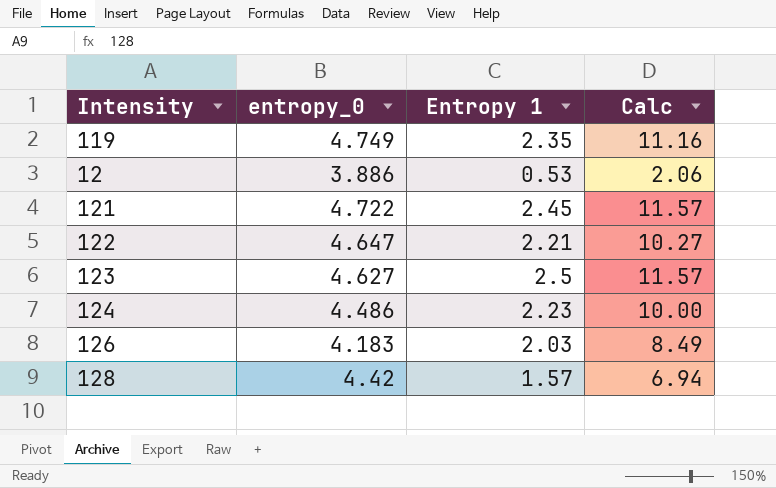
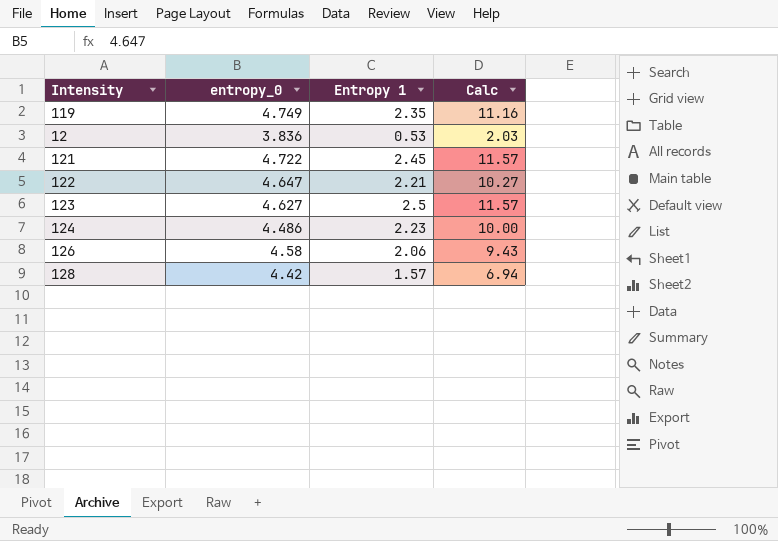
12 | entropy_0: 3.886 -> 3.836
12 | Calc: 2.06 -> 2.03
126 | entropy_0: 4.183 -> 4.58
126 | Entropy 1: 2.03 -> 2.06
126 | Calc: 8.49 -> 9.43

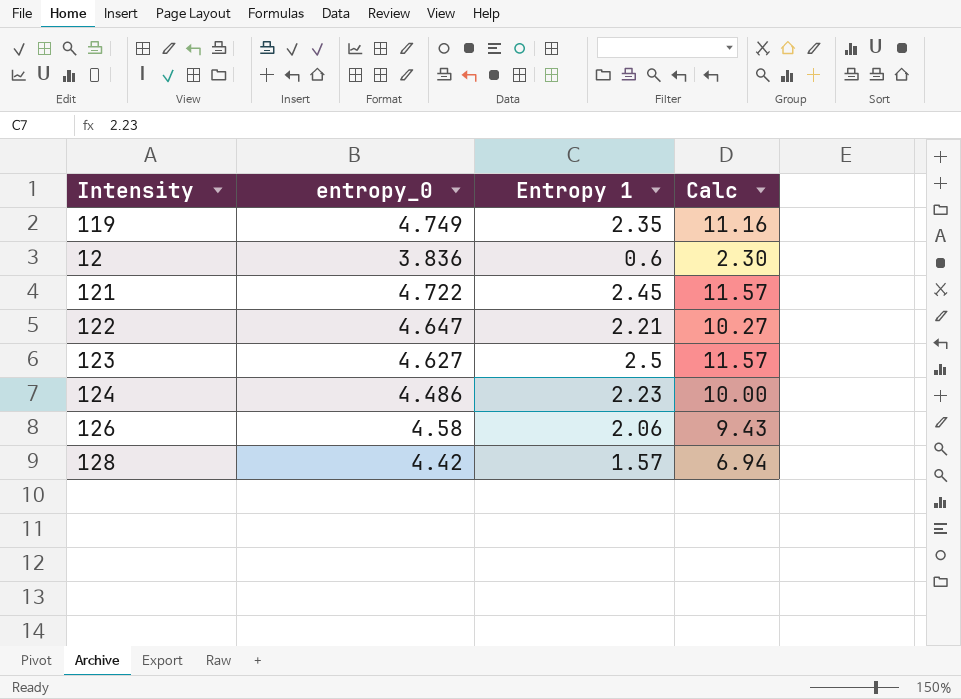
12 | Entropy 1: 0.53 -> 0.6
12 | Calc: 2.03 -> 2.30

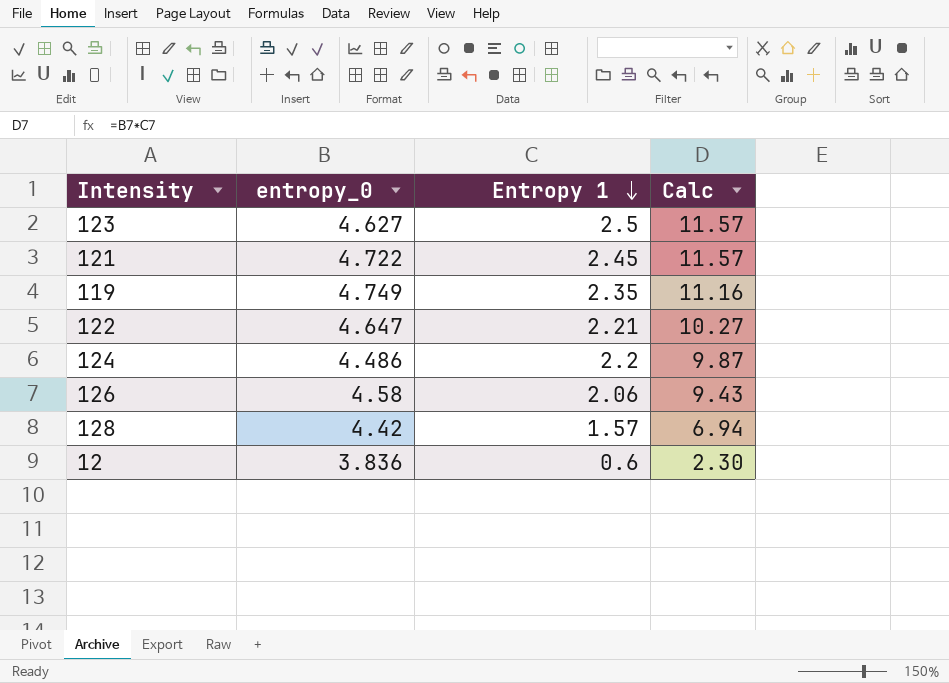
row order: none -> Entropy 1 descending
124 | Entropy 1: 2.23 -> 2.2
124 | Calc: 10.00 -> 9.87

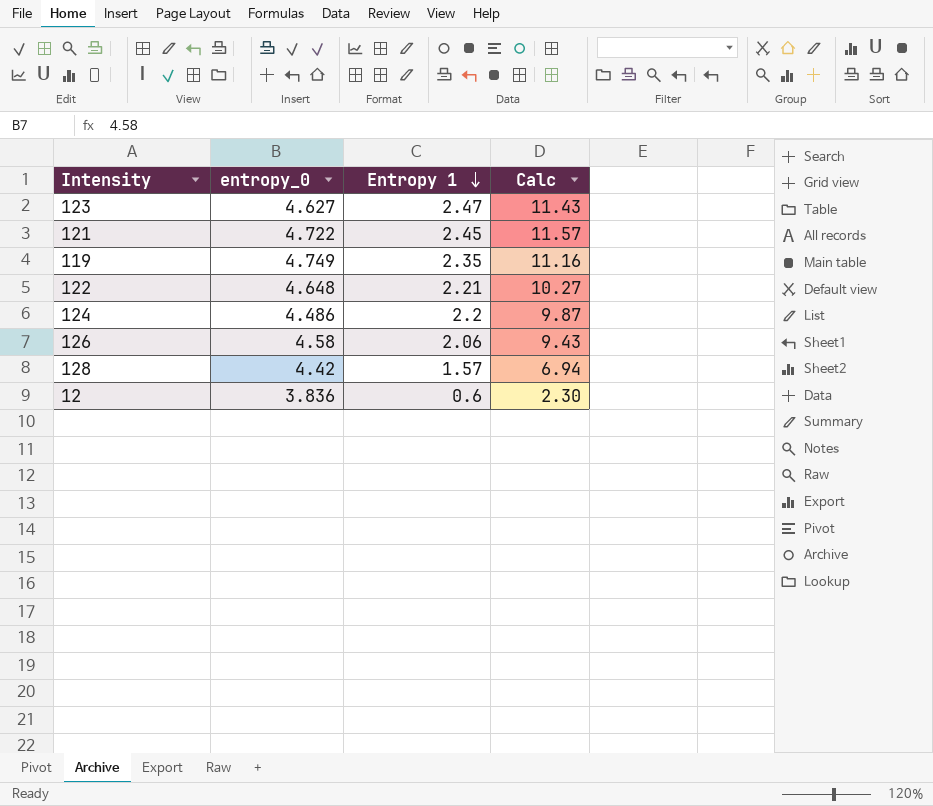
123 | Entropy 1: 2.5 -> 2.47
123 | Calc: 11.57 -> 11.43
122 | entropy_0: 4.647 -> 4.648

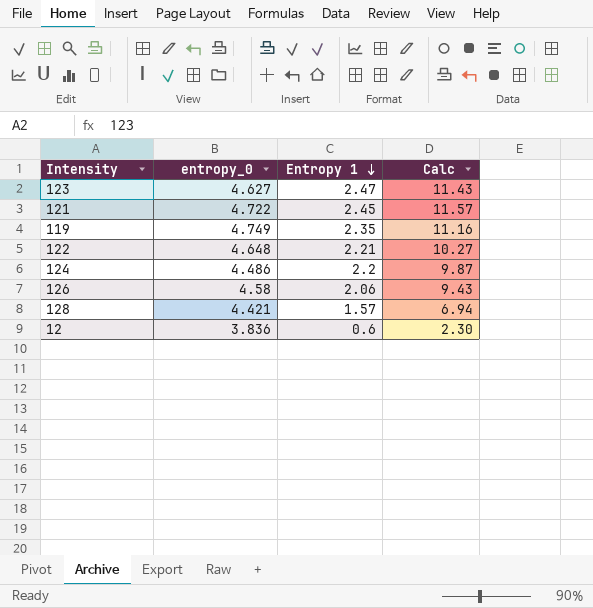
128 | entropy_0: 4.42 -> 4.421

